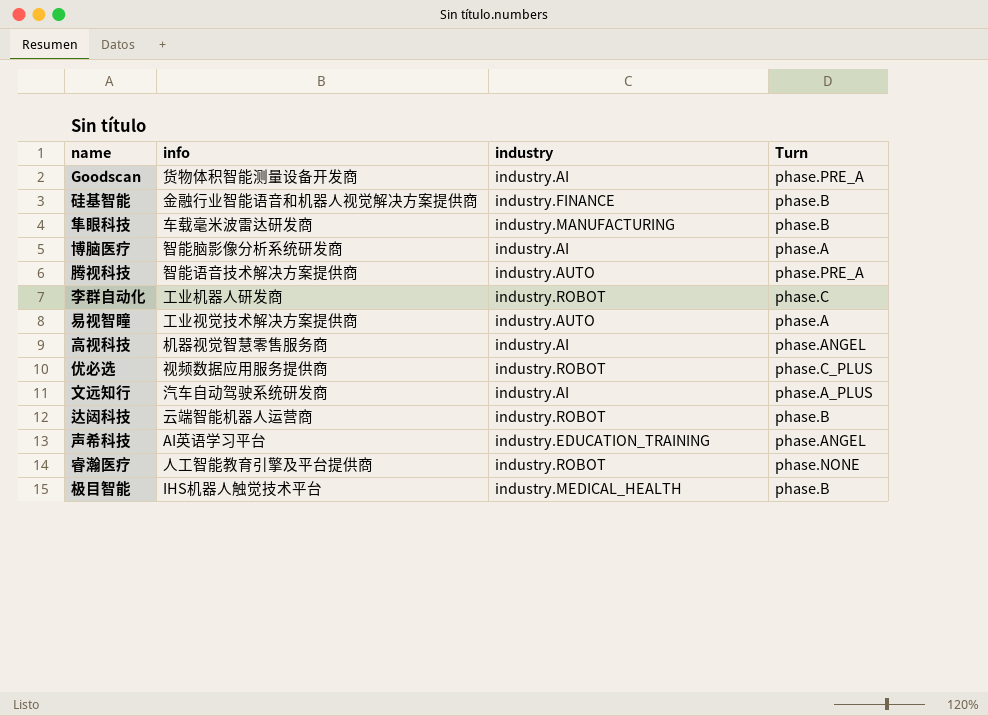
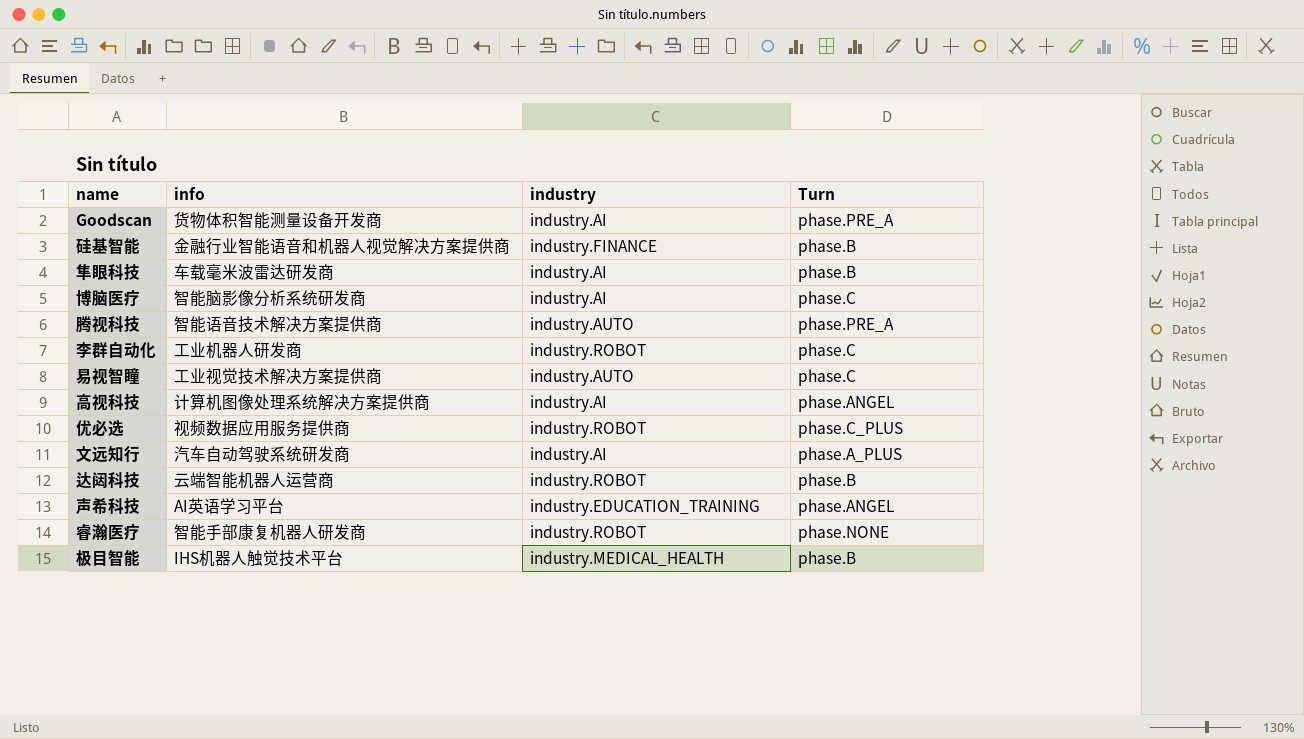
隼眼科技 | industry: industry.MANUFACTURING -> industry.AI
博脑医疗 | Turn: phase.A -> phase.C
易视智瞳 | Turn: phase.A -> phase.C
高视科技 | info: 机器视觉智慧零售服务商 -> 计算机图像处理系统解决方案提供商
睿瀚医疗 | info: 人工智能教育引擎及平台提供商 -> 智能手部康复机器人研发商

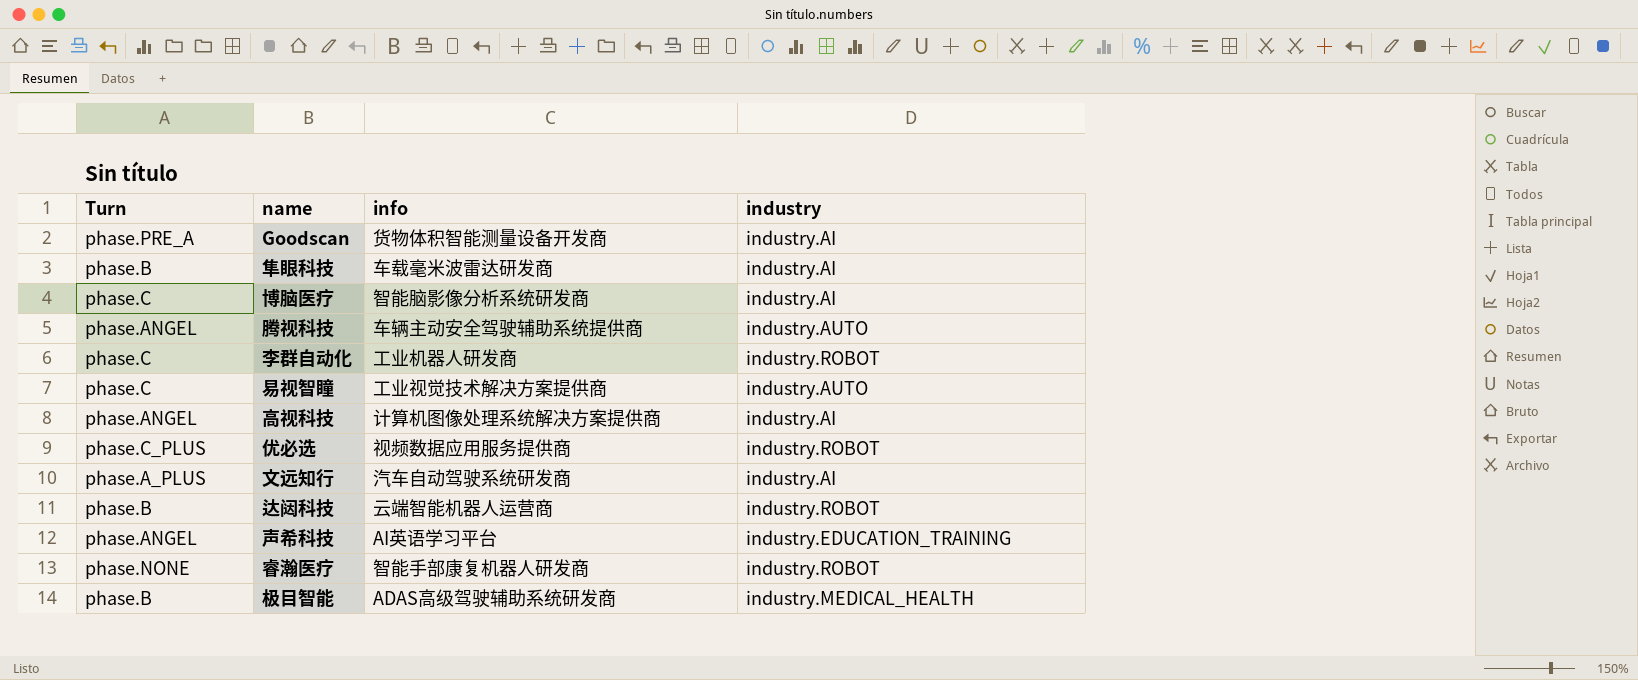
column Turn | position: 4 -> 1
row 硅基智能: 金融行业智能语音和机器人视觉解决方案提供商 | industry.FINANCE | phase.B -> none
腾视科技 | Turn: phase.PRE_A -> phase.ANGEL
腾视科技 | info: 智能语音技术解决方案提供商 -> 车辆主动安全驾驶辅助系统提供商
极目智能 | info: IHS机器人触觉技术平台 -> ADAS高级驾驶辅助系统研发商

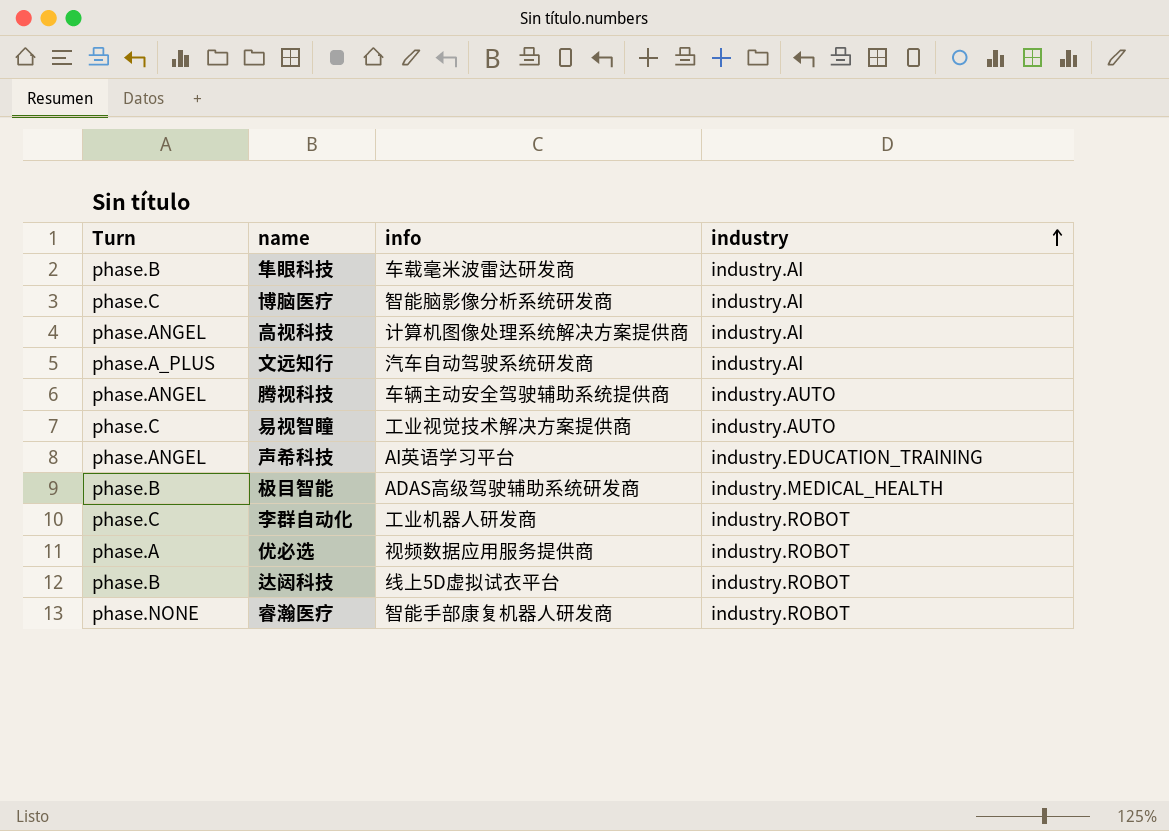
row order: none -> industry ascending
row Goodscan: phase.PRE_A | 货物体积智能测量设备开发商 | industry.AI -> none
优必选 | Turn: phase.C_PLUS -> phase.A
达闼科技 | info: 云端智能机器人运营商 -> 线上5D虚拟试衣平台

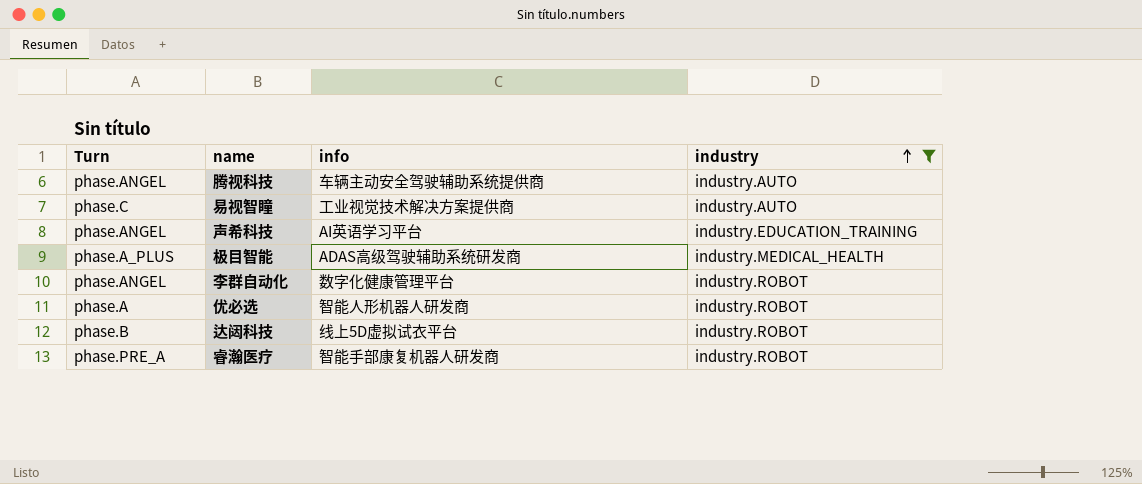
filter: none -> industry != industry.AI
极目智能 | Turn: phase.B -> phase.A_PLUS
李群自动化 | Turn: phase.C -> phase.ANGEL
李群自动化 | info: 工业机器人研发商 -> 数字化健康管理平台
优必选 | info: 视频数据应用服务提供商 -> 智能人形机器人研发商
睿瀚医疗 | Turn: phase.NONE -> phase.PRE_A

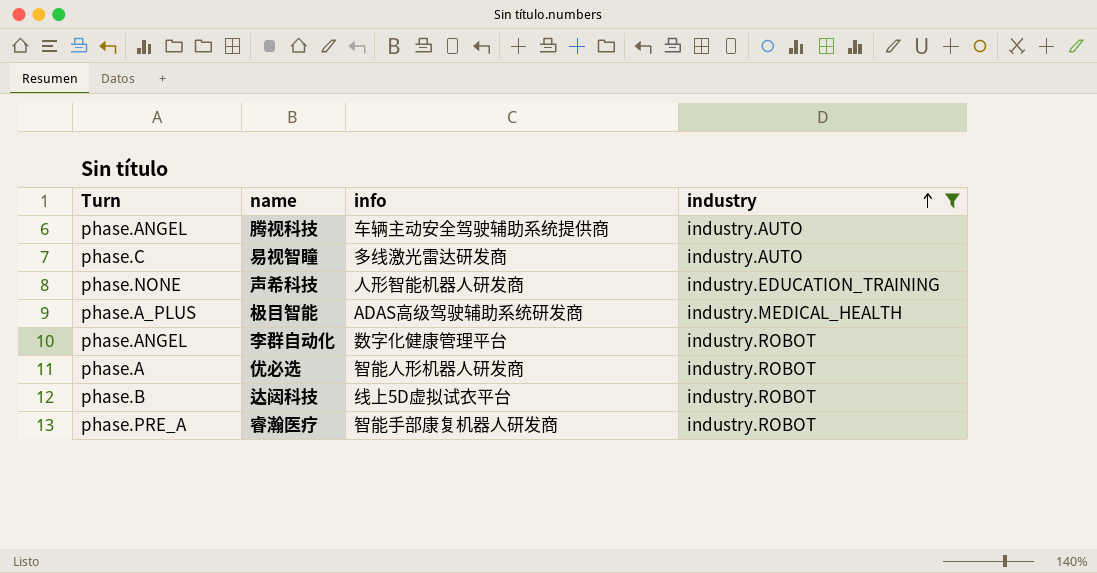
易视智瞳 | info: 工业视觉技术解决方案提供商 -> 多线激光雷达研发商
声希科技 | Turn: phase.ANGEL -> phase.NONE
声希科技 | info: AI英语学习平台 -> 人形智能机器人研发商

